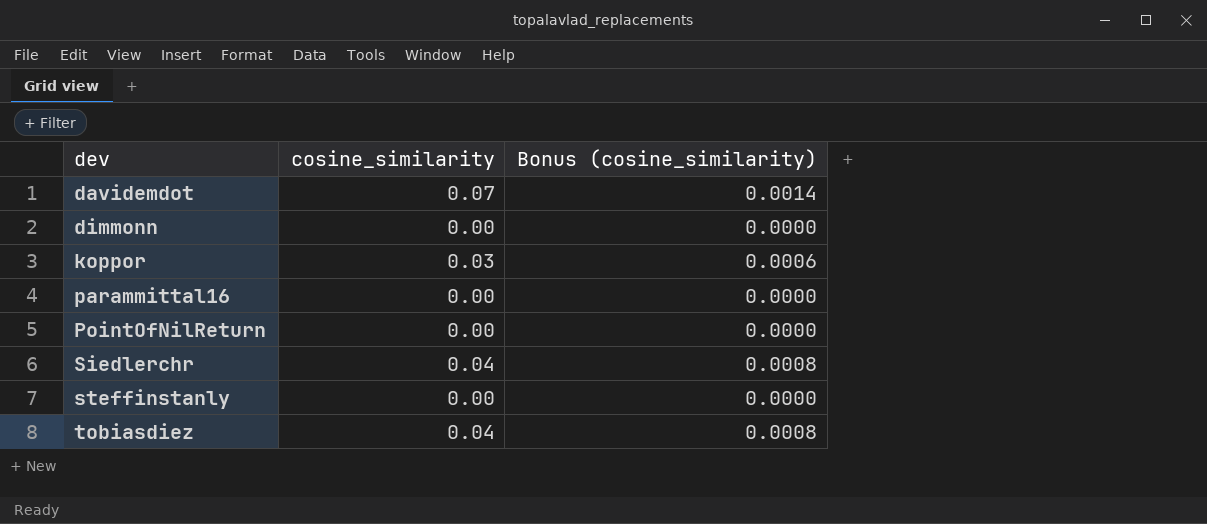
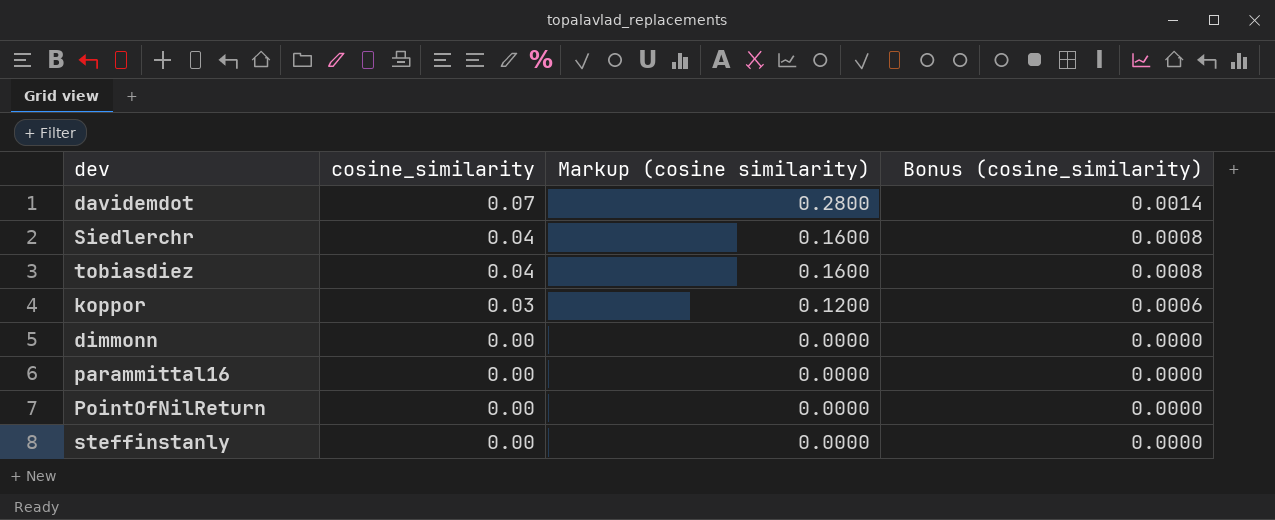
row order: dev ascending -> cosine_similarity descending
column Markup (cosine similarity) | formula: none -> [cosine_similarity] * 4

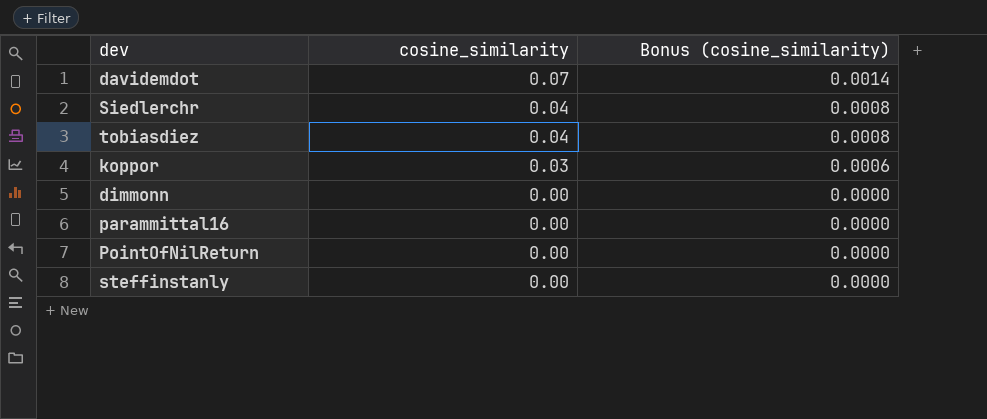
column Markup (cosine similarity) | formula: [cosine_similarity] * 4 -> none

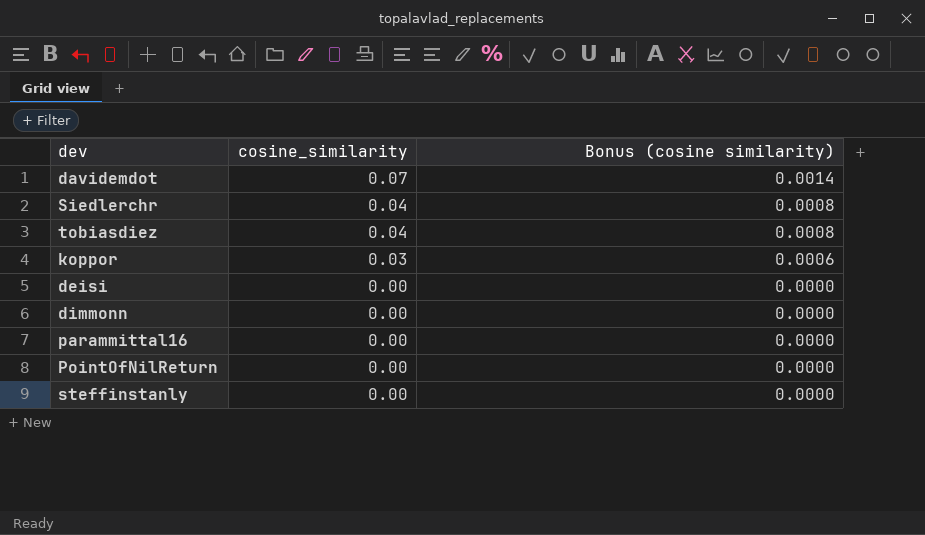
column name: Bonus (cosine_similarity) -> Bonus (cosine similarity)
row deisi: none -> 0.00 | 0.0000

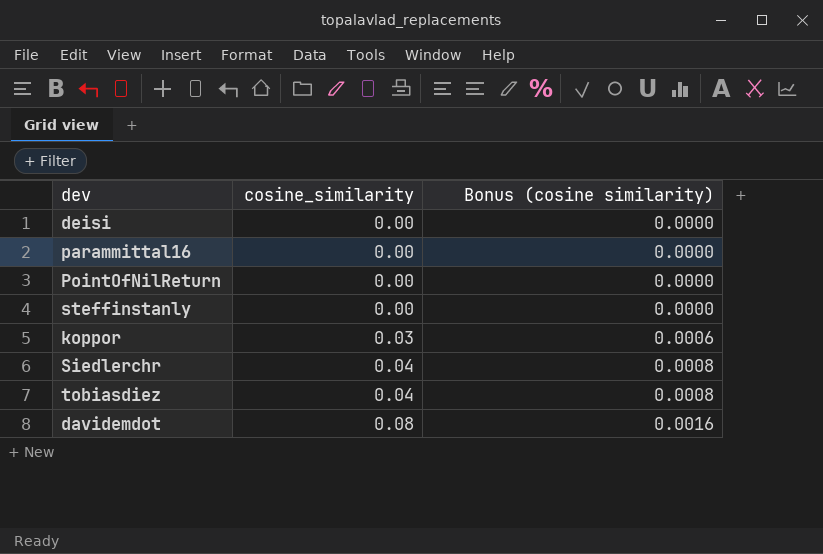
row order: cosine_similarity descending -> cosine_similarity ascending
row dimmonn: 0.00 | 0.0000 -> none
davidemdot | cosine_similarity: 0.07 -> 0.08
davidemdot | Bonus (cosine similarity): 0.0014 -> 0.0016

